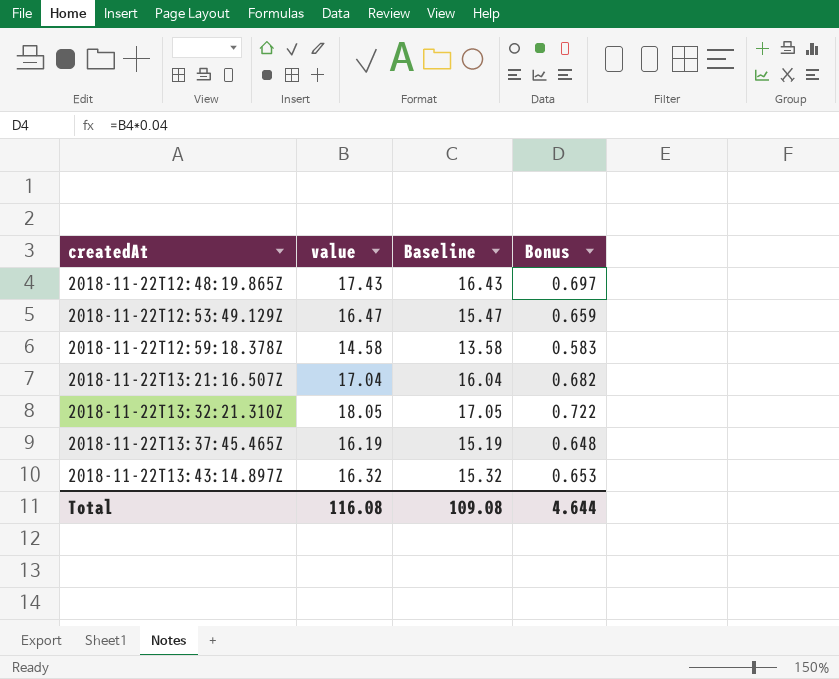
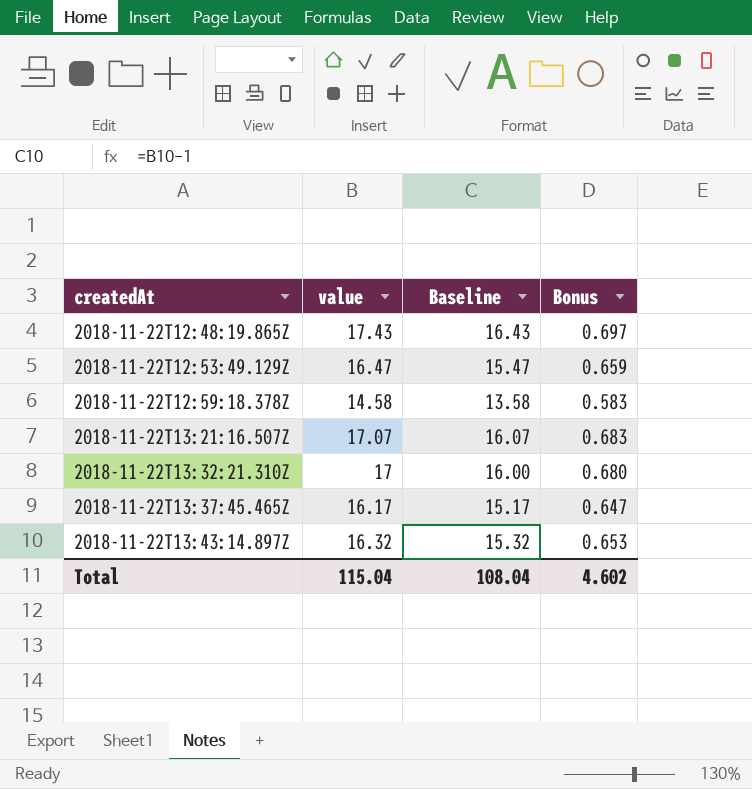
2018-11-22T13:21:16.507Z | value: 17.04 -> 17.07
2018-11-22T13:21:16.507Z | Baseline: 16.04 -> 16.07
2018-11-22T13:21:16.507Z | Bonus: 0.682 -> 0.683
2018-11-22T13:32:21.310Z | value: 18.05 -> 17
2018-11-22T13:32:21.310Z | Baseline: 17.05 -> 16.00
2018-11-22T13:32:21.310Z | Bonus: 0.722 -> 0.680
2018-11-22T13:37:45.465Z | value: 16.19 -> 16.17
2018-11-22T13:37:45.465Z | Baseline: 15.19 -> 15.17
2018-11-22T13:37:45.465Z | Bonus: 0.648 -> 0.647
Total | value: 116.08 -> 115.04
Total | Baseline: 109.08 -> 108.04
Total | Bonus: 4.644 -> 4.602

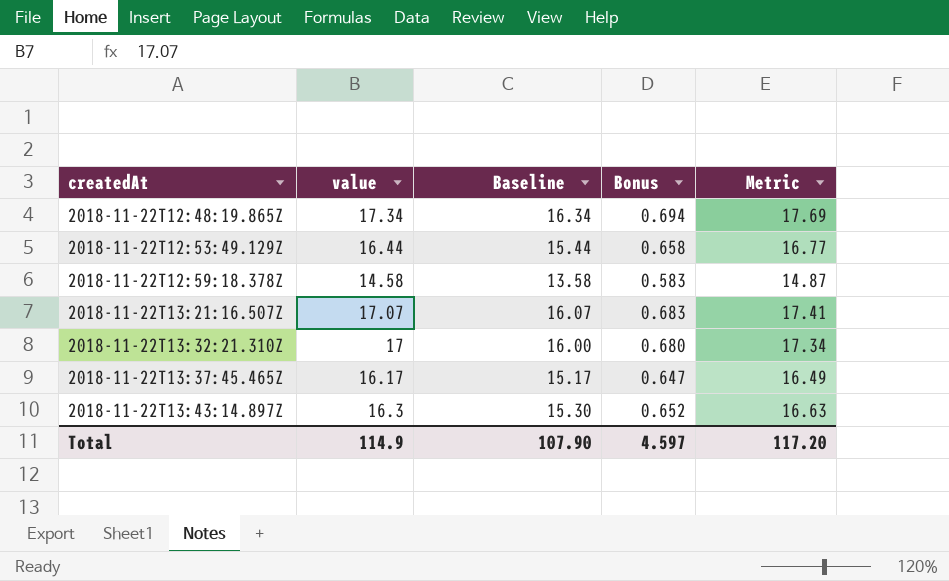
column Metric | formula: none -> [value] * 1.02
2018-11-22T12:48:19.865Z | value: 17.43 -> 17.34
2018-11-22T12:48:19.865Z | Baseline: 16.43 -> 16.34
2018-11-22T12:48:19.865Z | Bonus: 0.697 -> 0.694
2018-11-22T12:53:49.129Z | value: 16.47 -> 16.44
2018-11-22T12:53:49.129Z | Baseline: 15.47 -> 15.44
2018-11-22T12:53:49.129Z | Bonus: 0.659 -> 0.658
2018-11-22T13:43:14.897Z | value: 16.32 -> 16.3
2018-11-22T13:43:14.897Z | Baseline: 15.32 -> 15.30
2018-11-22T13:43:14.897Z | Bonus: 0.653 -> 0.652
Total | value: 115.04 -> 114.9
Total | Baseline: 108.04 -> 107.90
Total | Bonus: 4.602 -> 4.597

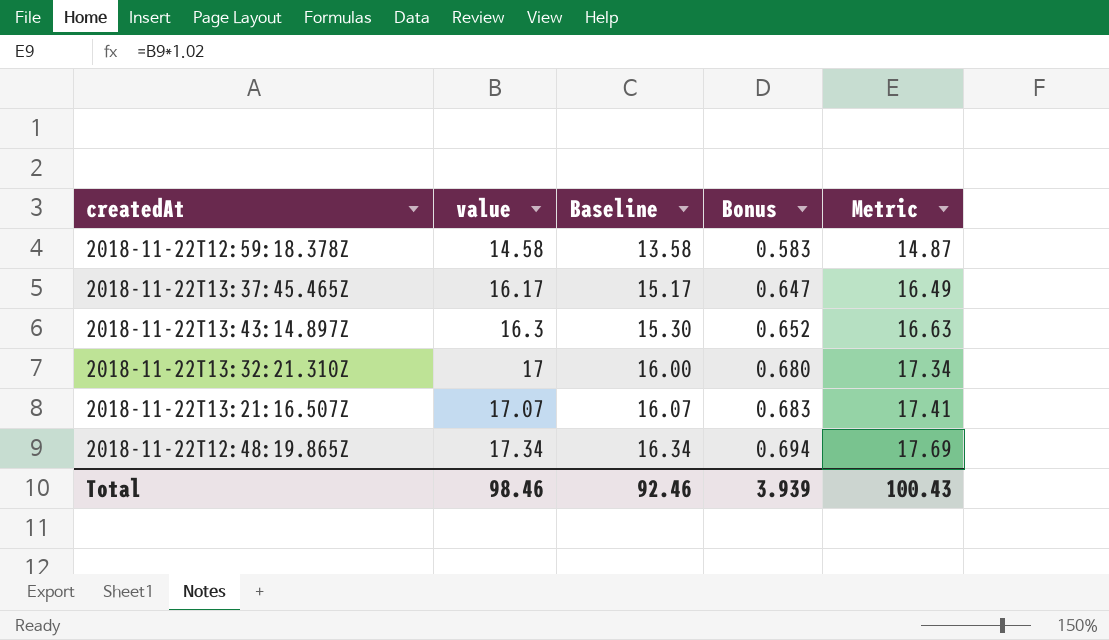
row order: createdAt ascending -> value ascending
row 2018-11-22T12:53:49.129Z: 16.44 | 15.44 | 0.658 | 16.77 -> none
Total | value: 114.9 -> 98.46
Total | Baseline: 107.90 -> 92.46
Total | Bonus: 4.597 -> 3.939
Total | Metric: 117.20 -> 100.43

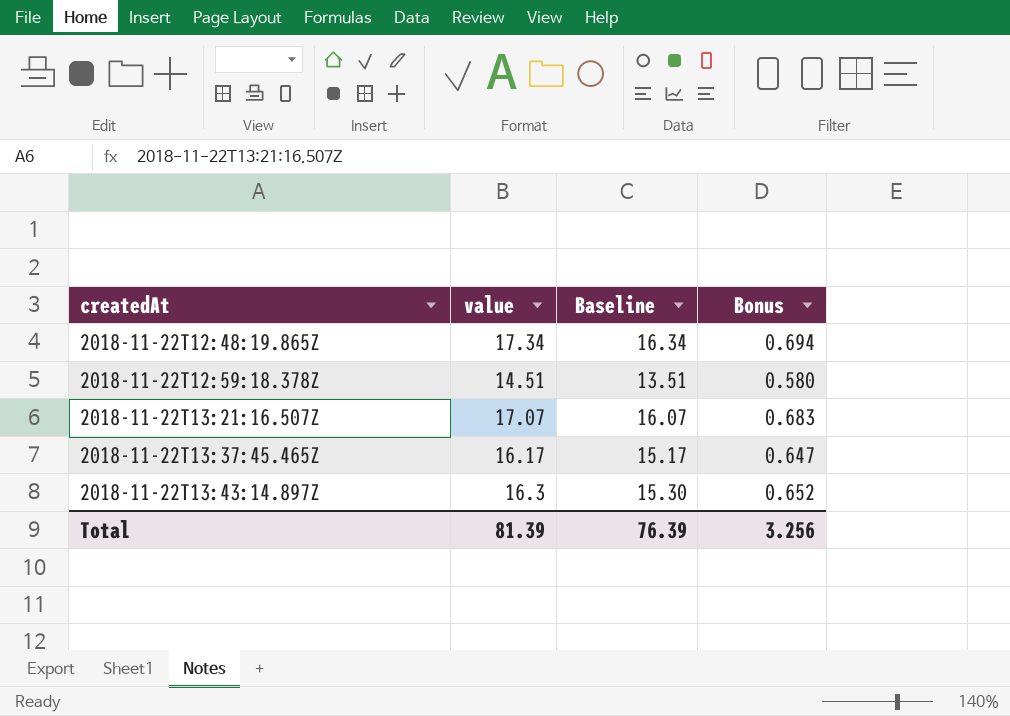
row order: value ascending -> createdAt ascending
column Metric | formula: [value] * 1.02 -> none
row 2018-11-22T13:32:21.310Z: 17 | 16.00 | 0.680 | 17.34 -> none
2018-11-22T12:59:18.378Z | value: 14.58 -> 14.51
2018-11-22T12:59:18.378Z | Baseline: 13.58 -> 13.51
2018-11-22T12:59:18.378Z | Bonus: 0.583 -> 0.580
Total | value: 98.46 -> 81.39
Total | Baseline: 92.46 -> 76.39
Total | Bonus: 3.939 -> 3.256

